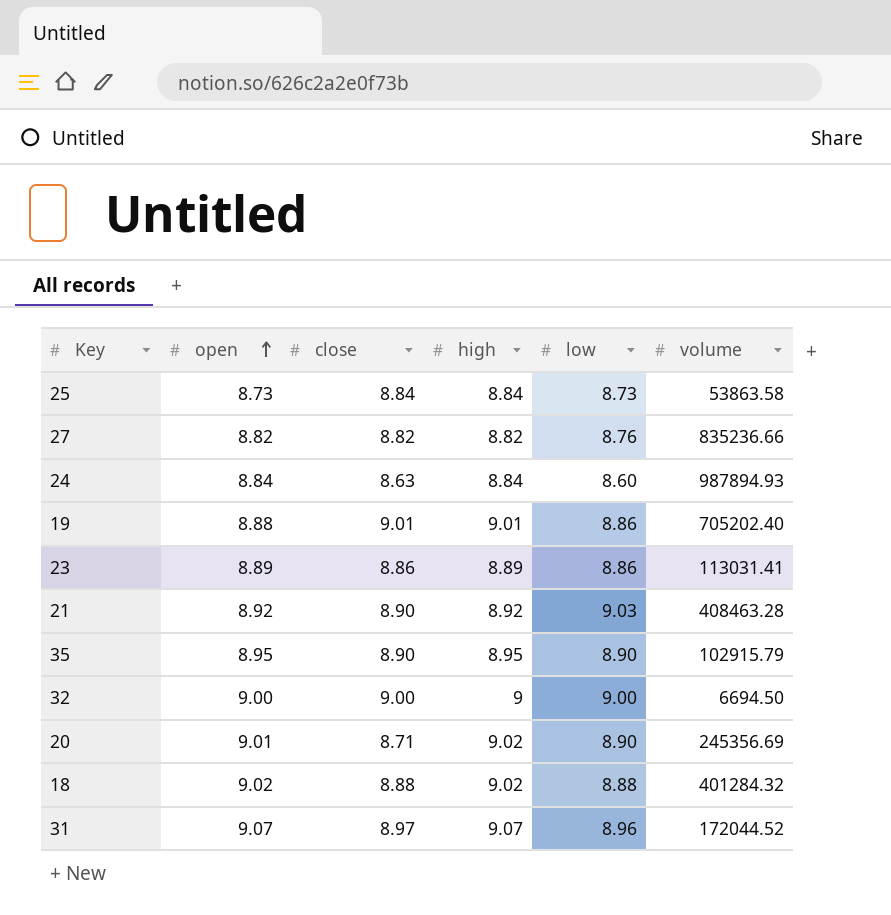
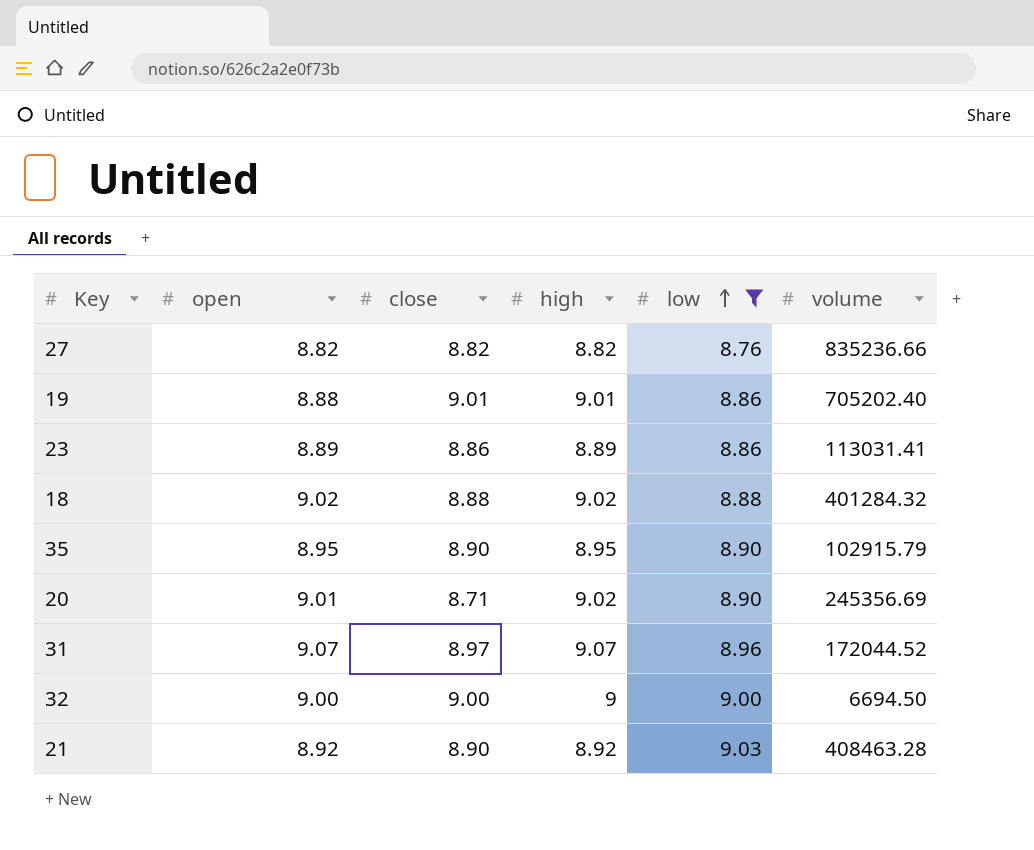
filter: none -> low >= 8.76
row order: open ascending -> low ascending

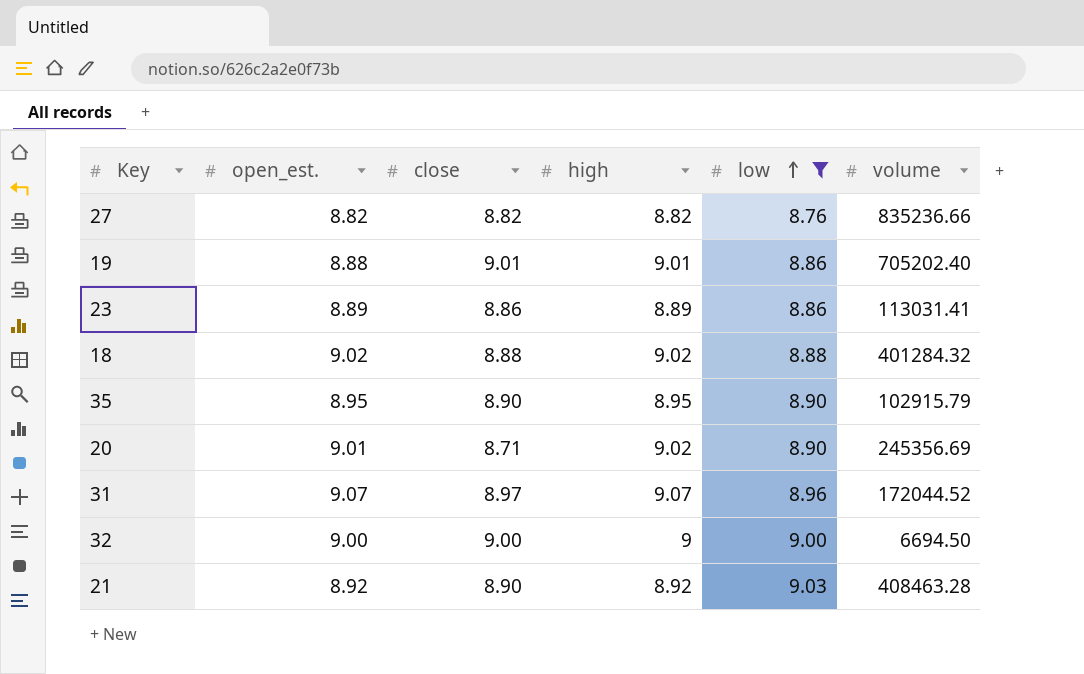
column name: open -> open_est.

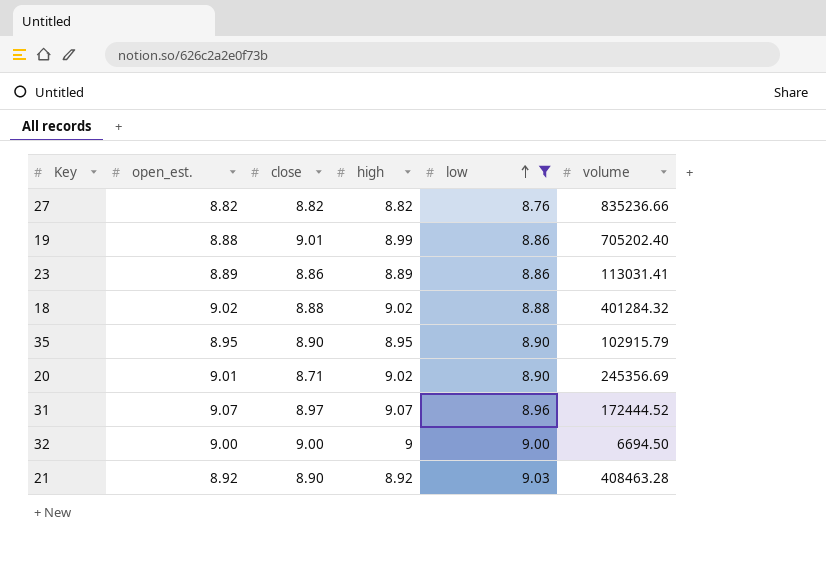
19 | high: 9.01 -> 8.99
31 | volume: 172044.52 -> 172444.52

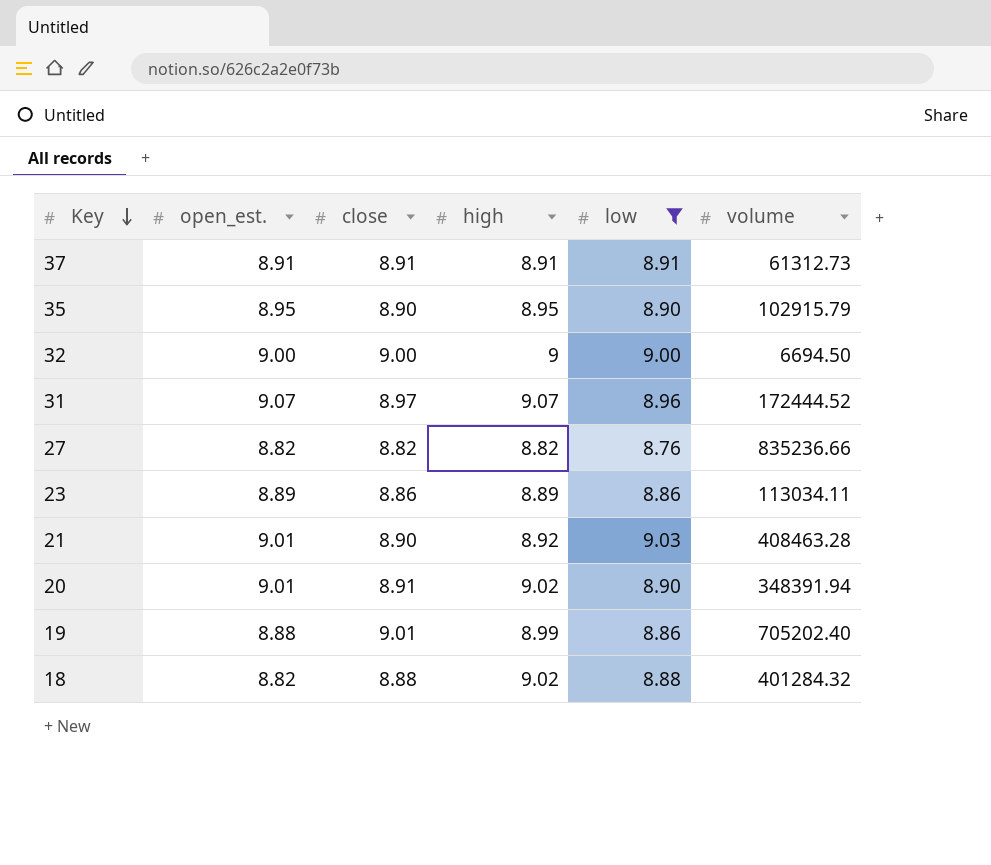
row order: low ascending -> Key descending
row 37: none -> 8.91 | 8.91 | 8.91 | 8.91 | 61312.73
23 | volume: 113031.41 -> 113034.11
21 | open_est.: 8.92 -> 9.01
20 | close: 8.71 -> 8.91
20 | volume: 245356.69 -> 348391.94
18 | open_est.: 9.02 -> 8.82

